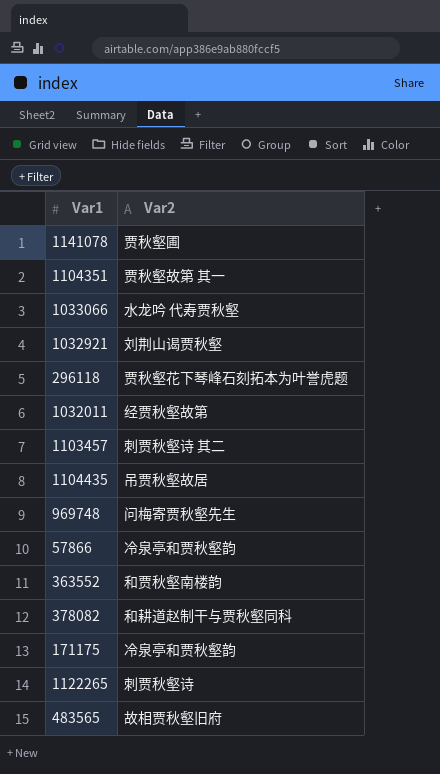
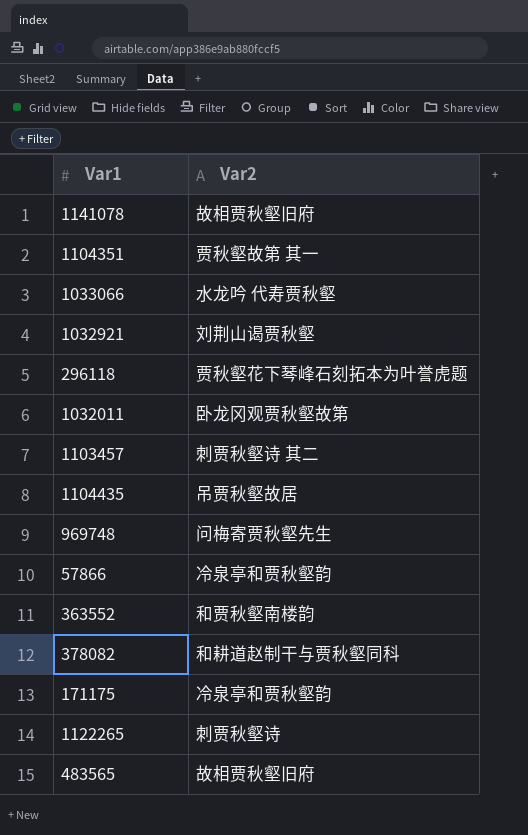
1141078 | Var2: 贾秋壑圃 -> 故相贾秋壑旧府
1032011 | Var2: 经贾秋壑故第 -> 卧龙冈观贾秋壑故第

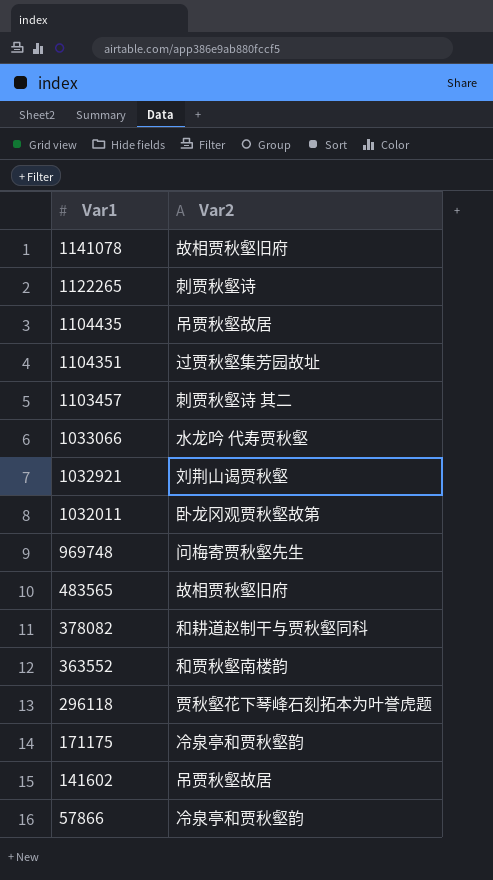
row order: none -> Var1 descending
1104351 | Var2: 贾秋壑故第 其一 -> 过贾秋壑集芳园故址
row 141602: none -> 吊贾秋壑故居

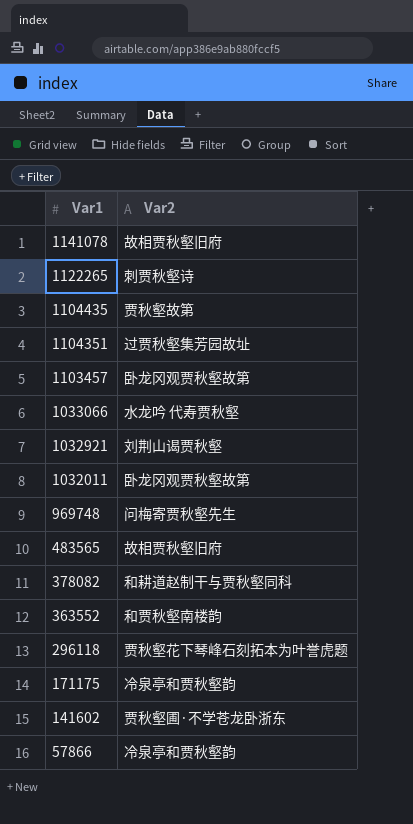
1104435 | Var2: 吊贾秋壑故居 -> 贾秋壑故第
1103457 | Var2: 刺贾秋壑诗 其二 -> 卧龙冈观贾秋壑故第
141602 | Var2: 吊贾秋壑故居 -> 贾秋壑圃·不学苍龙卧浙东

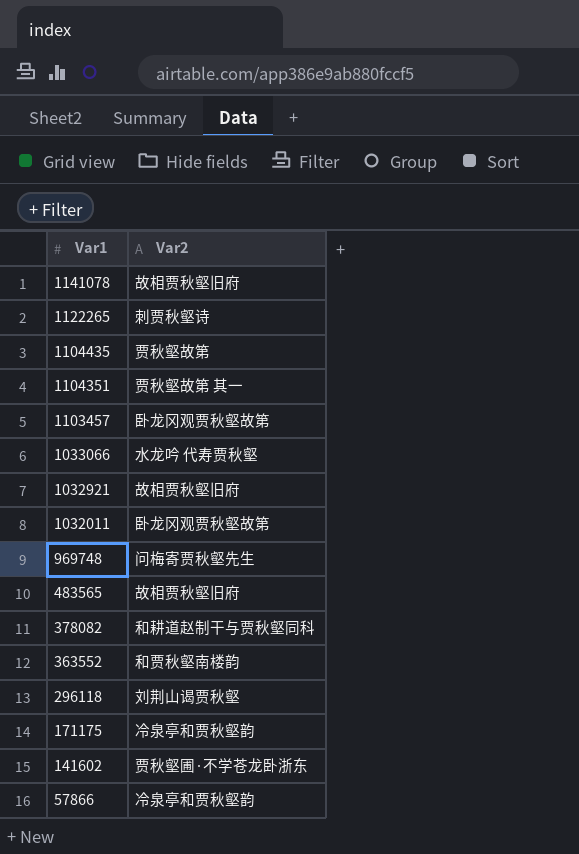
1104351 | Var2: 过贾秋壑集芳园故址 -> 贾秋壑故第 其一
1032921 | Var2: 刘荆山谒贾秋壑 -> 故相贾秋壑旧府
296118 | Var2: 贾秋壑花下琴峰石刻拓本为叶誉虎题 -> 刘荆山谒贾秋壑

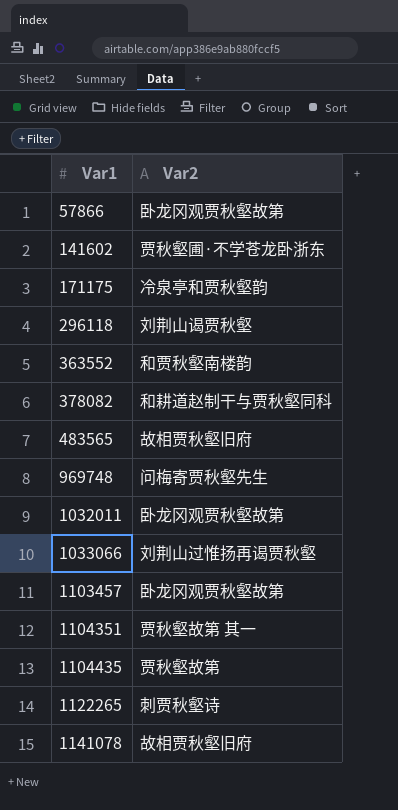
row order: Var1 descending -> Var1 ascending
row 1032921: 故相贾秋壑旧府 -> none
57866 | Var2: 冷泉亭和贾秋壑韵 -> 卧龙冈观贾秋壑故第
1033066 | Var2: 水龙吟 代寿贾秋壑 -> 刘荆山过惟扬再谒贾秋壑

